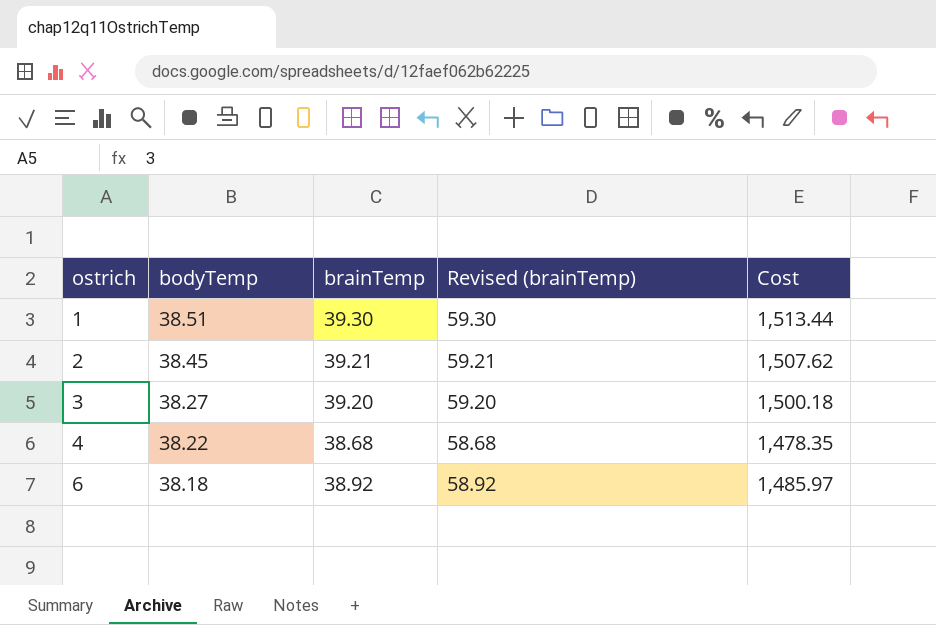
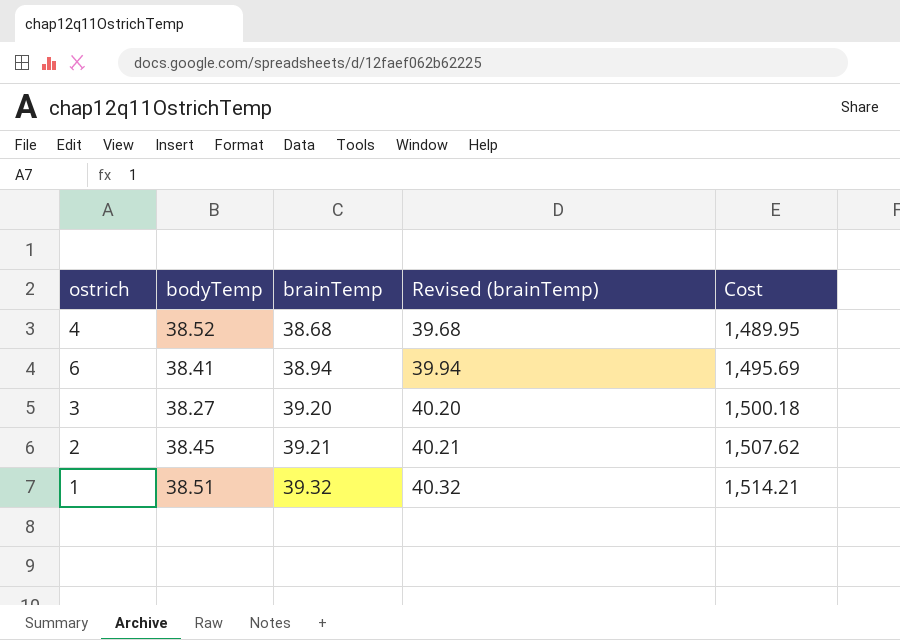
row order: ostrich ascending -> brainTemp ascending
column Revised (brainTemp) | formula: [brainTemp] + 20 -> [brainTemp] + 1
4 | bodyTemp: 38.22 -> 38.52
4 | Cost: 1,478.35 -> 1,489.95
6 | bodyTemp: 38.18 -> 38.41
6 | brainTemp: 38.92 -> 38.94
6 | Cost: 1,485.97 -> 1,495.69
1 | brainTemp: 39.30 -> 39.32
1 | Cost: 1,513.44 -> 1,514.21

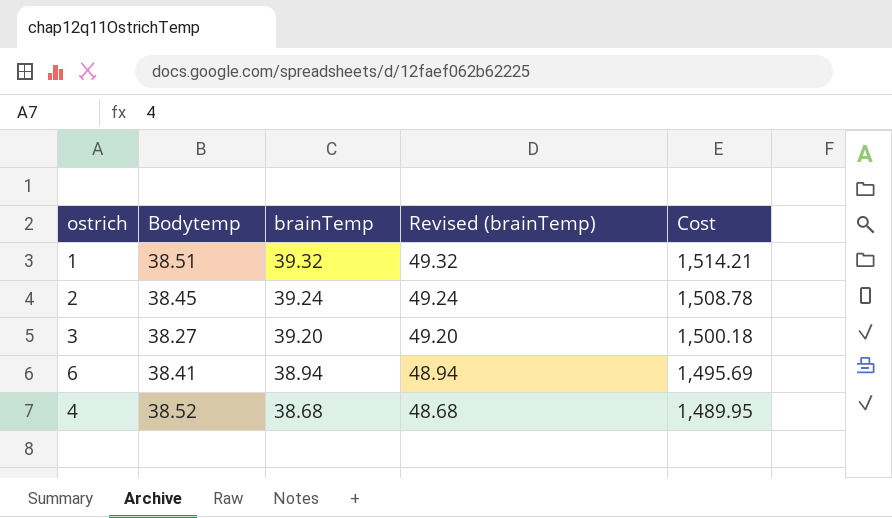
row order: brainTemp ascending -> brainTemp descending
column name: bodyTemp -> Bodytemp
column Revised (brainTemp) | formula: [brainTemp] + 1 -> [brainTemp] + 10
2 | brainTemp: 39.21 -> 39.24
2 | Cost: 1,507.62 -> 1,508.78

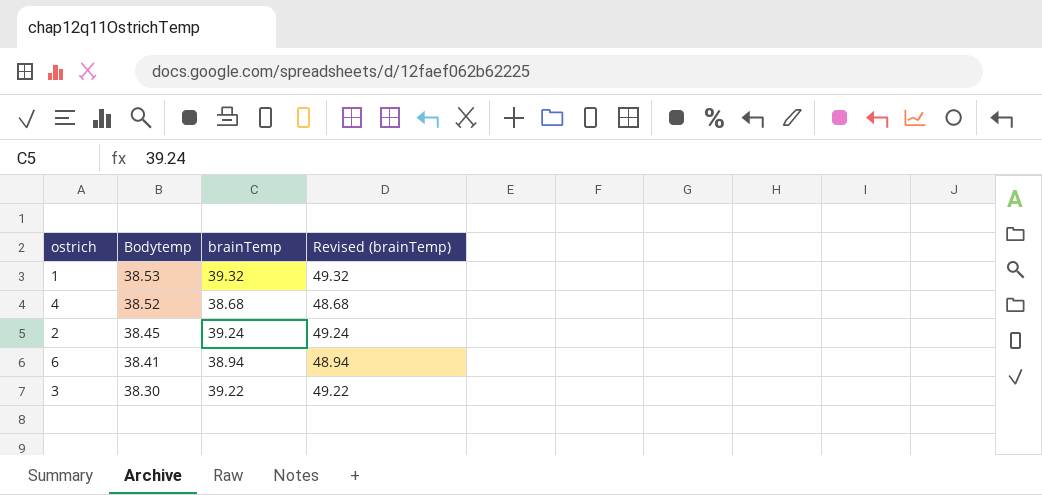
row order: brainTemp descending -> Bodytemp descending
column Cost | formula: [Bodytemp] * [brainTemp] -> none
1 | Bodytemp: 38.51 -> 38.53
3 | Bodytemp: 38.27 -> 38.30
3 | brainTemp: 39.20 -> 39.22
3 | Revised (brainTemp): 49.20 -> 49.22

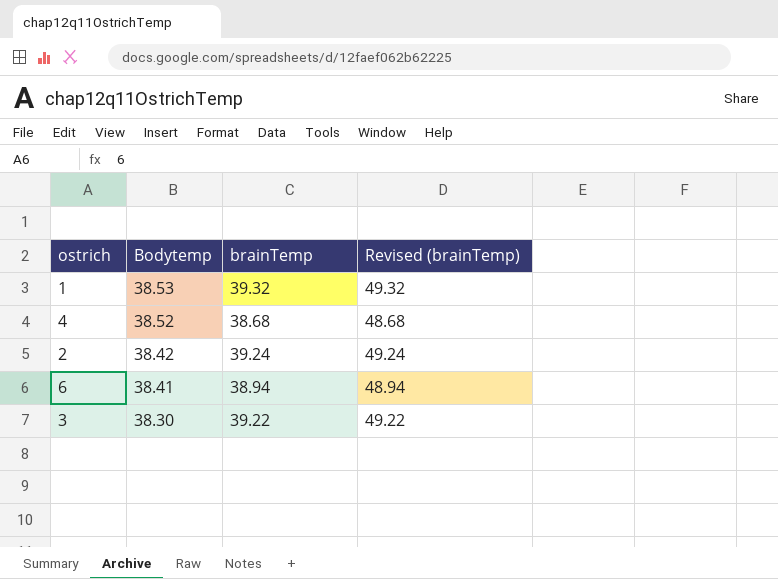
2 | Bodytemp: 38.45 -> 38.42

